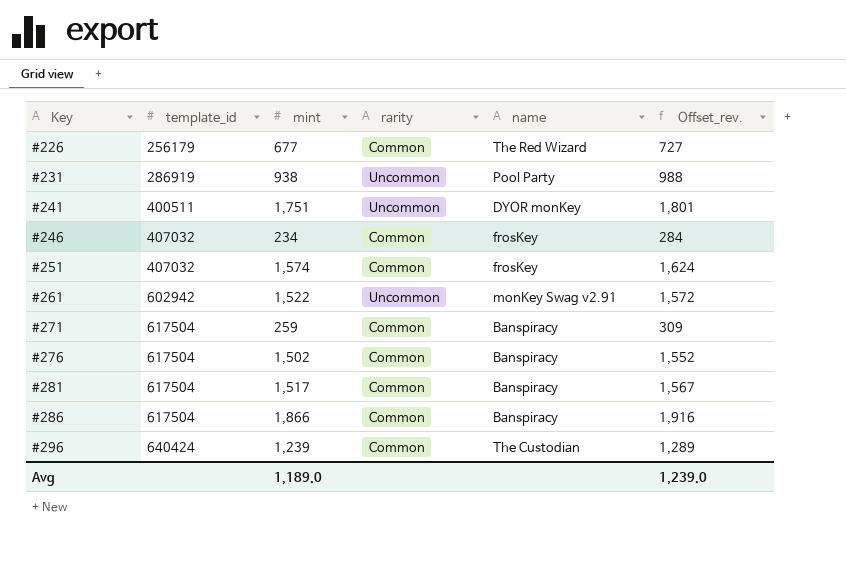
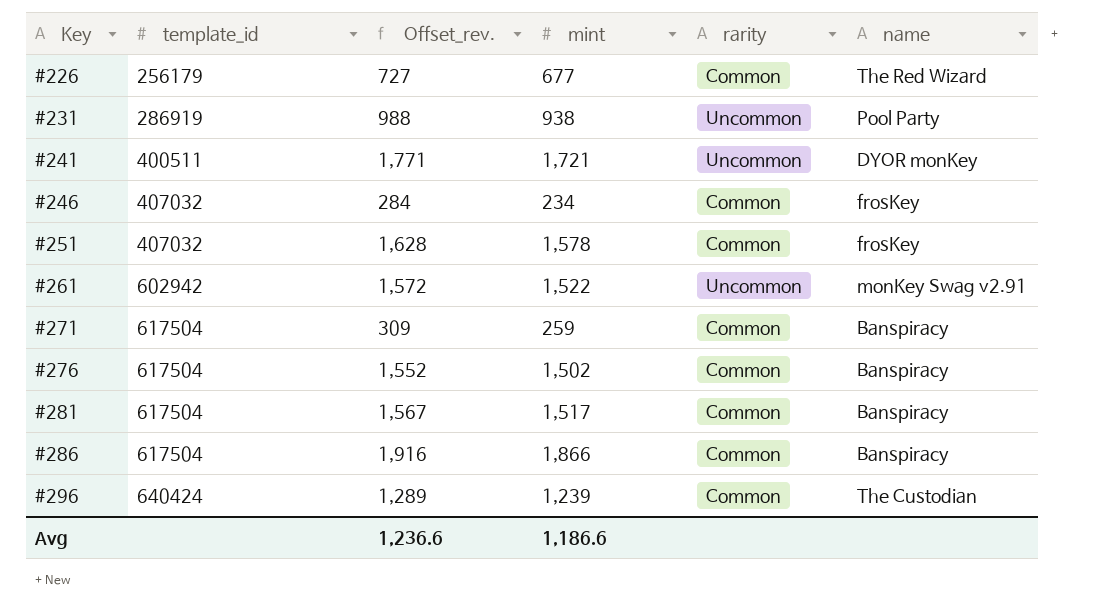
column Offset_rev. | position: 6 -> 3
#241 | Offset_rev.: 1,801 -> 1,771
#241 | mint: 1,751 -> 1,721
#251 | Offset_rev.: 1,624 -> 1,628
#251 | mint: 1,574 -> 1,578
Avg | Offset_rev.: 1,239.0 -> 1,236.6
Avg | mint: 1,189.0 -> 1,186.6

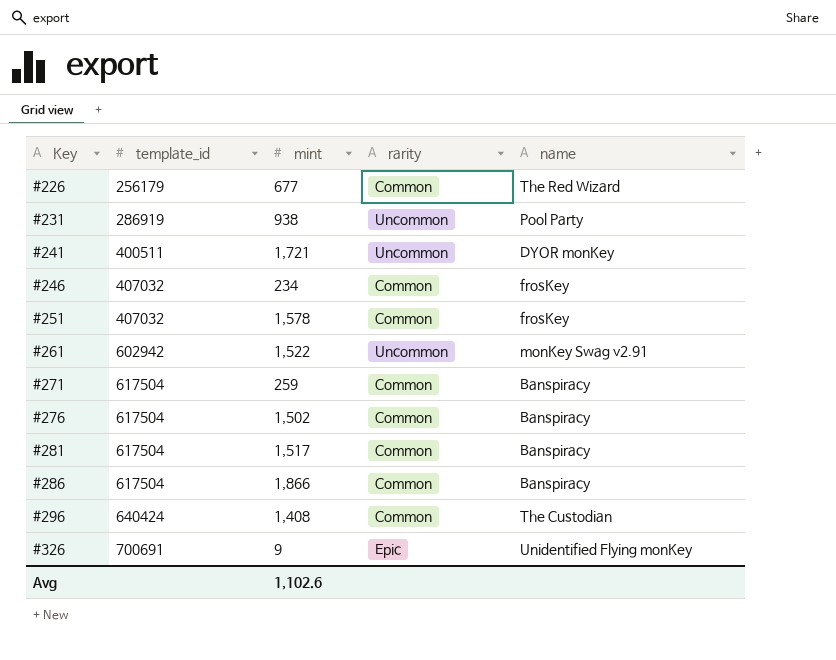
column Offset_rev. | formula: [mint] + 50 -> none
#296 | mint: 1,239 -> 1,408
row #326: none -> 700691 | 9 | Epic | Unidentified Flying monKey
Avg | mint: 1,186.6 -> 1,102.6

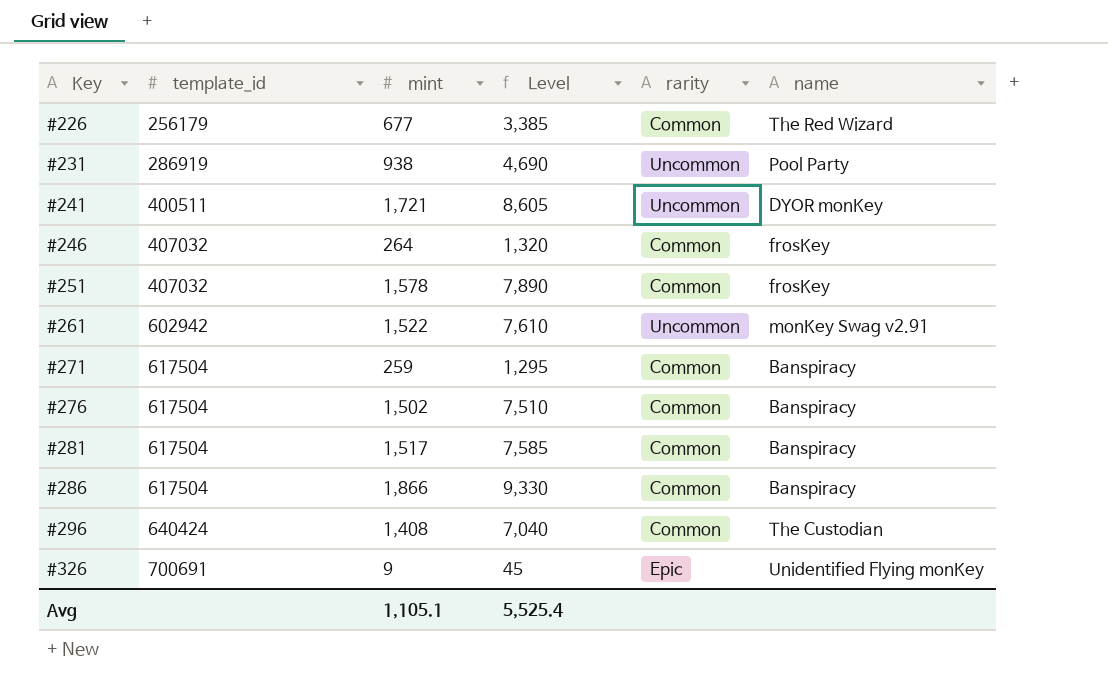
column Level | formula: none -> [mint] * 5
#246 | mint: 234 -> 264
Avg | mint: 1,102.6 -> 1,105.1

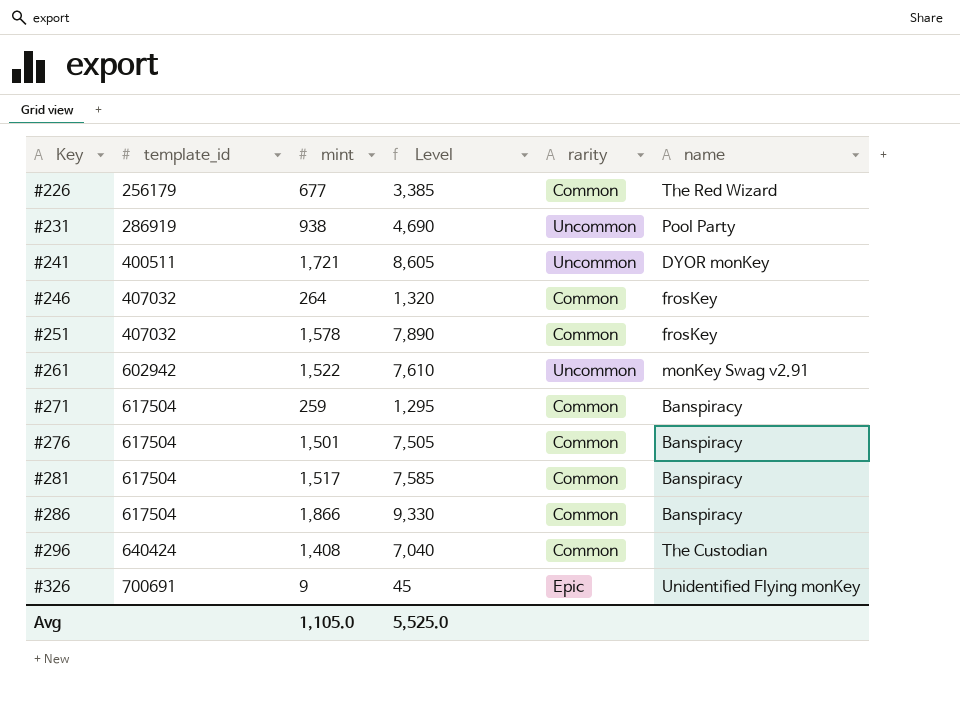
#276 | mint: 1,502 -> 1,501
#276 | Level: 7,510 -> 7,505
Avg | mint: 1,105.1 -> 1,105.0
Avg | Level: 5,525.4 -> 5,525.0

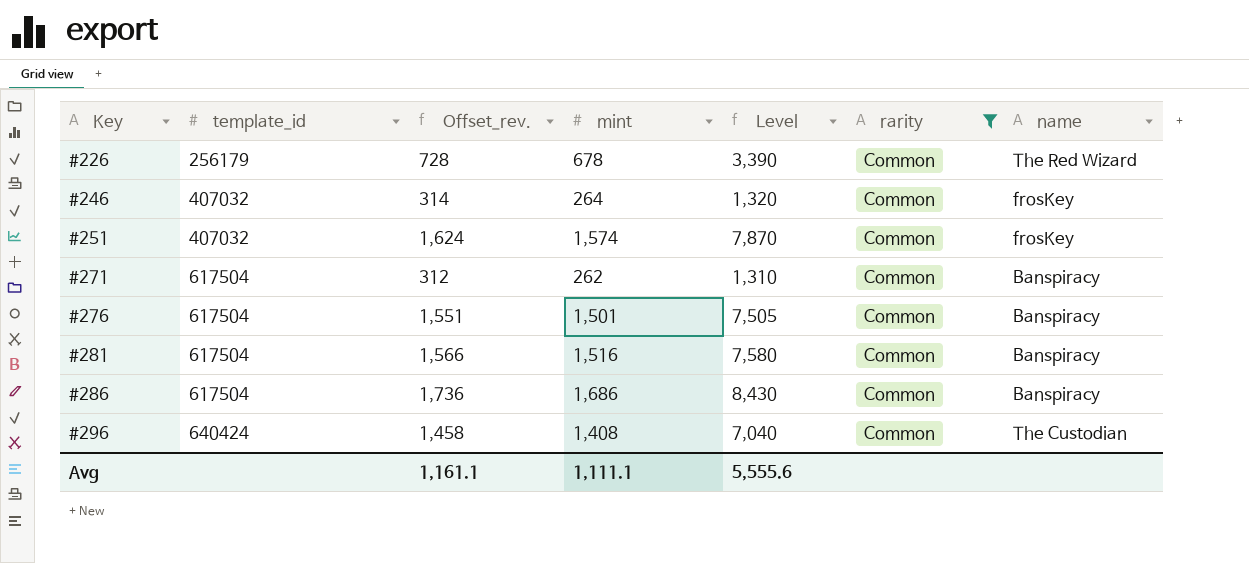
filter: none -> rarity = Common
column Offset_rev. | formula: none -> [mint] + 50
#226 | mint: 677 -> 678
#226 | Level: 3,385 -> 3,390
#251 | mint: 1,578 -> 1,574
#251 | Level: 7,890 -> 7,870
#271 | mint: 259 -> 262
#271 | Level: 1,295 -> 1,310
#281 | mint: 1,517 -> 1,516
#281 | Level: 7,585 -> 7,580
#286 | mint: 1,866 -> 1,686
#286 | Level: 9,330 -> 8,430
Avg | mint: 1,105.0 -> 1,111.1
Avg | Level: 5,525.0 -> 5,555.6

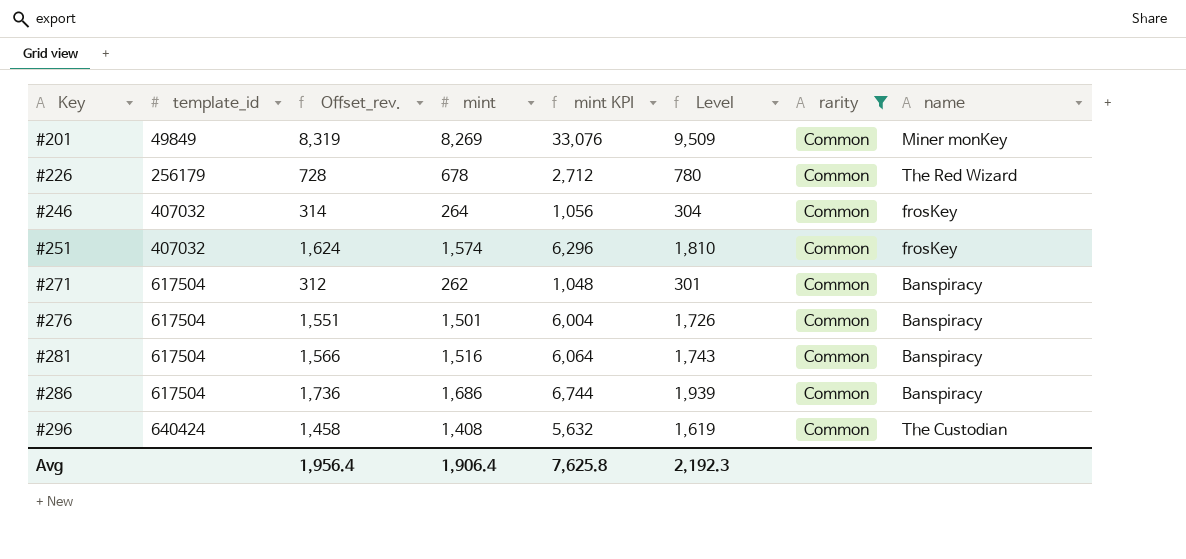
column mint KPI | formula: none -> [mint] * 4
column Level | formula: [mint] * 5 -> [mint] * 1.15
row #201: none -> 49849 | 8,319 | 8,269 | 33,076 | 9,509 | Common | Miner monKey
Avg | Offset_rev.: 1,161.1 -> 1,956.4
Avg | mint: 1,111.1 -> 1,906.4
Avg | Level: 5,555.6 -> 2,192.3

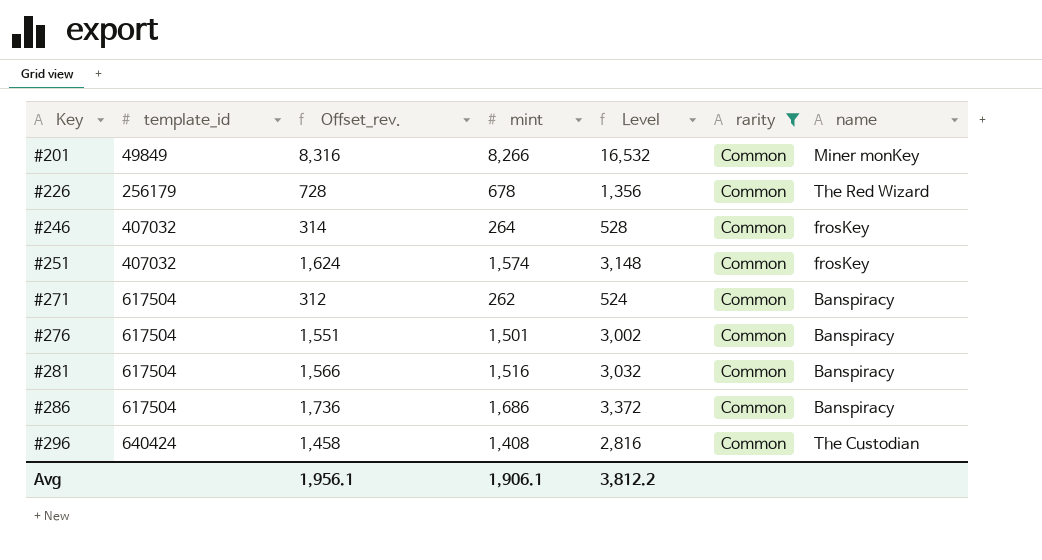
column mint KPI | formula: [mint] * 4 -> none
column Level | formula: [mint] * 1.15 -> [mint] * 2
#201 | Offset_rev.: 8,319 -> 8,316
#201 | mint: 8,269 -> 8,266
Avg | Offset_rev.: 1,956.4 -> 1,956.1
Avg | mint: 1,906.4 -> 1,906.1
Avg | Level: 2,192.3 -> 3,812.2

